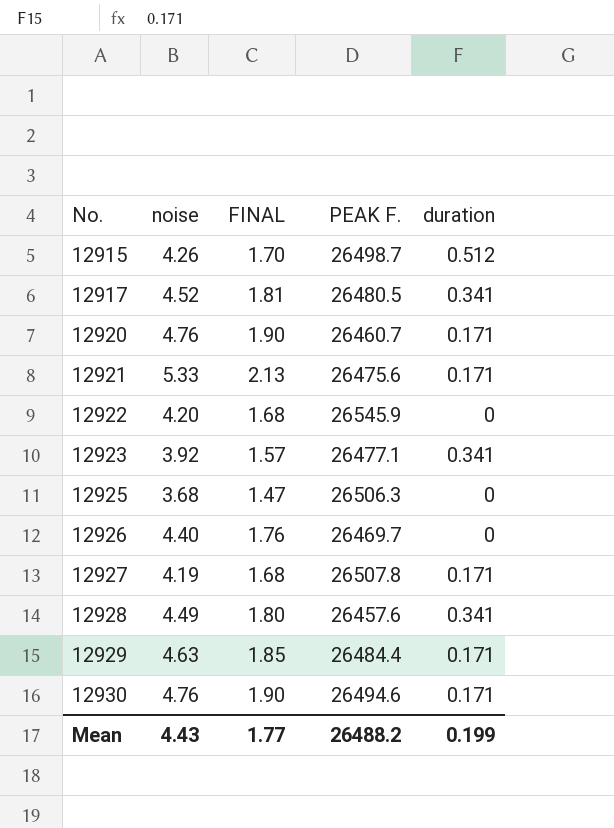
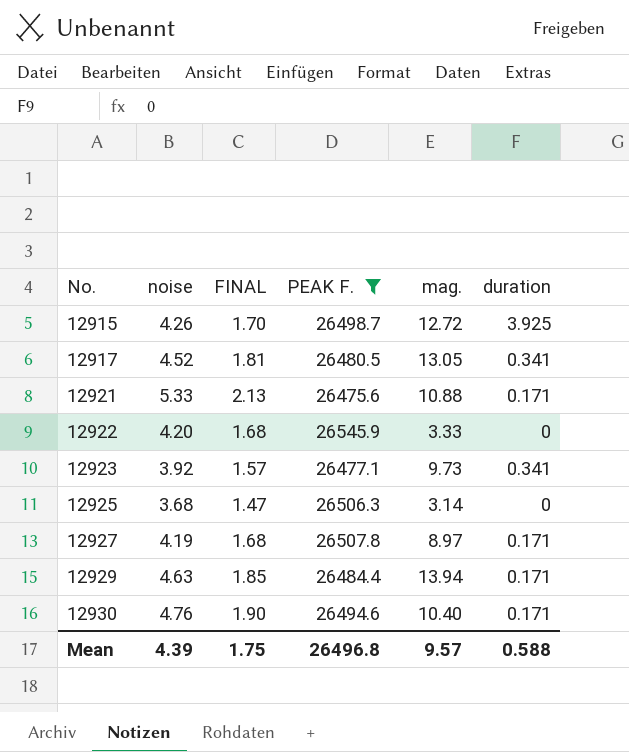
filter: none -> PEAK F. >= 26475.6
column mag. | position: none -> 5
12915 | duration: 0.512 -> 3.925
Mean | noise: 4.43 -> 4.39
Mean | FINAL: 1.77 -> 1.75
Mean | PEAK F.: 26488.2 -> 26496.8
Mean | duration: 0.199 -> 0.588

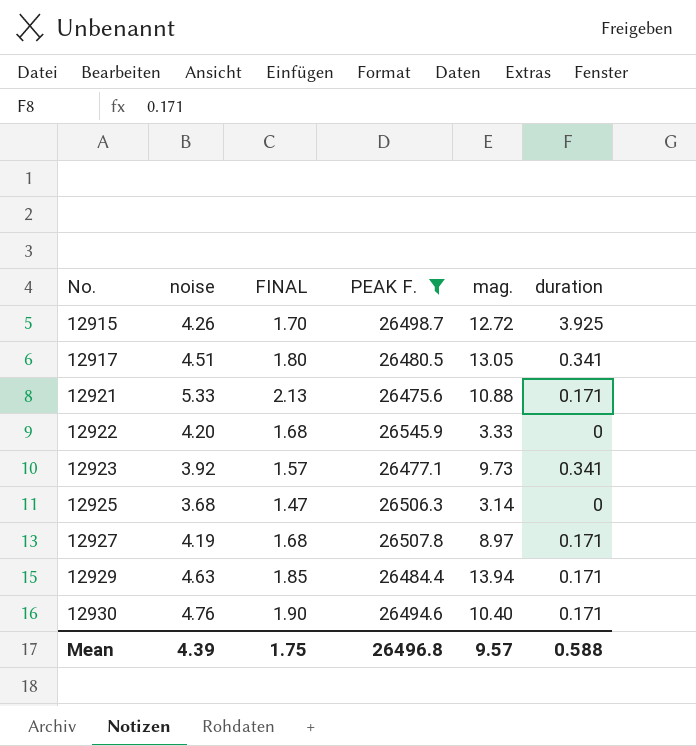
12917 | noise: 4.52 -> 4.51
12917 | FINAL: 1.81 -> 1.80

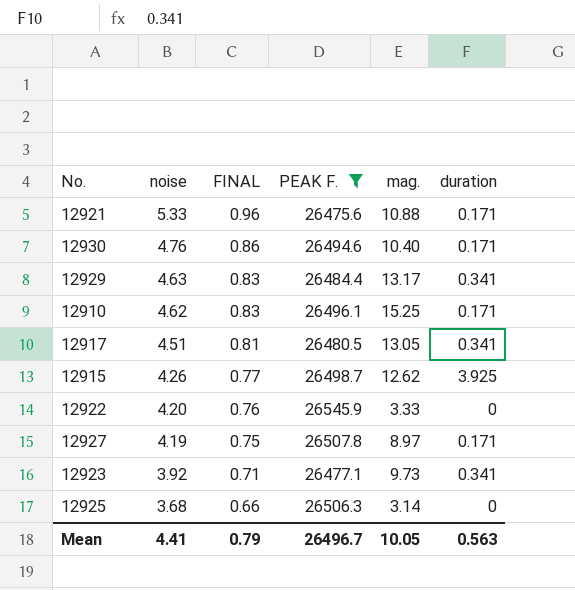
row order: No. ascending -> noise descending
column FINAL | formula: [noise] * 0.4 -> [noise] * 0.18
12929 | mag.: 13.94 -> 13.17
12929 | duration: 0.171 -> 0.341
row 12910: none -> 4.62 | 0.83 | 26496.1 | 15.25 | 0.171
12915 | mag.: 12.72 -> 12.62
Mean | noise: 4.39 -> 4.41
Mean | FINAL: 1.75 -> 0.79
Mean | PEAK F.: 26496.8 -> 26496.7
Mean | mag.: 9.57 -> 10.05
Mean | duration: 0.588 -> 0.563

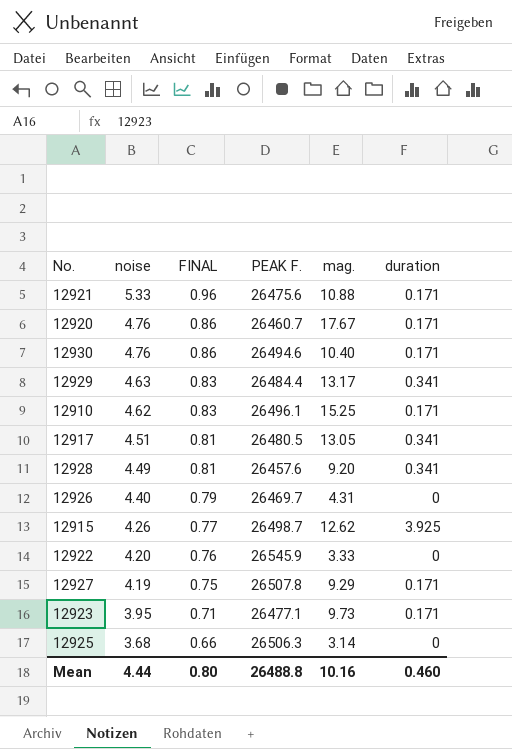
filter: PEAK F. >= 26475.6 -> none
12927 | mag.: 8.97 -> 9.29
12923 | noise: 3.92 -> 3.95
12923 | duration: 0.341 -> 0.171
Mean | noise: 4.41 -> 4.44
Mean | FINAL: 0.79 -> 0.80
Mean | PEAK F.: 26496.7 -> 26488.8
Mean | mag.: 10.05 -> 10.16
Mean | duration: 0.563 -> 0.460

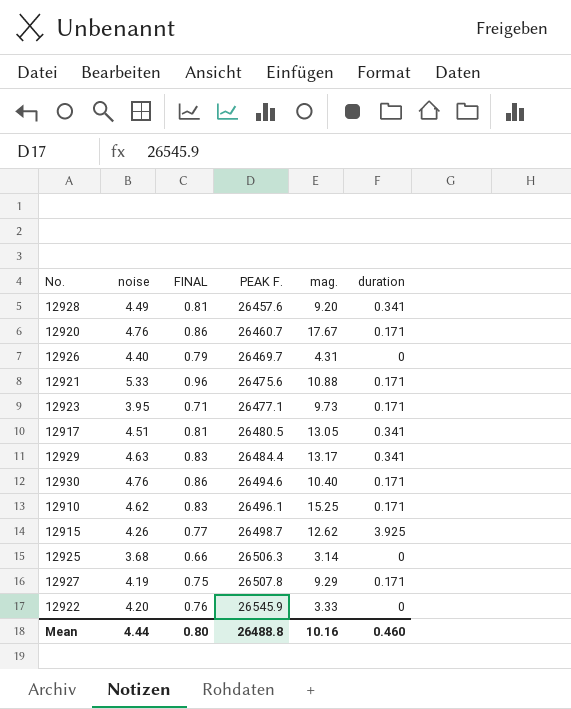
row order: noise descending -> PEAK F. ascending

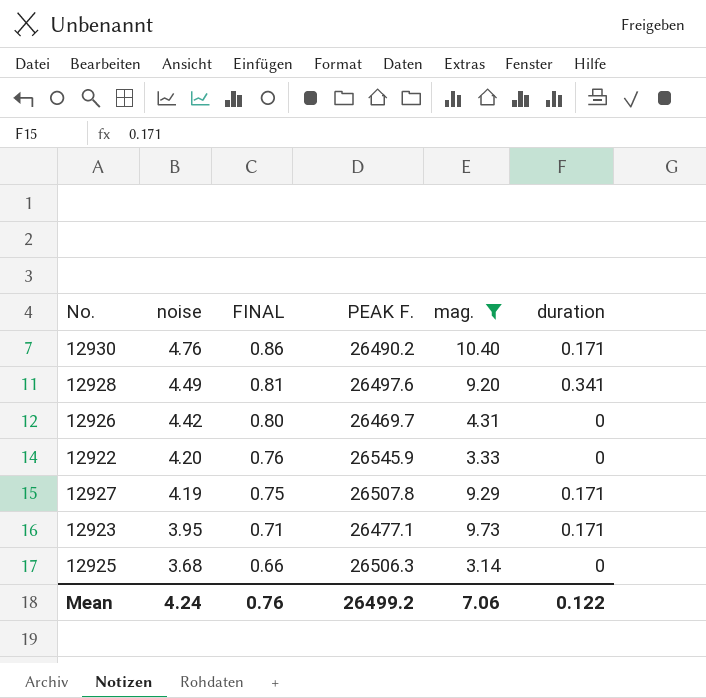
filter: none -> mag. <= 10.40
row order: PEAK F. ascending -> noise descending
12930 | PEAK F.: 26494.6 -> 26490.2
12928 | PEAK F.: 26457.6 -> 26497.6
12926 | noise: 4.40 -> 4.42
12926 | FINAL: 0.79 -> 0.80
Mean | noise: 4.44 -> 4.24
Mean | FINAL: 0.80 -> 0.76
Mean | PEAK F.: 26488.8 -> 26499.2
Mean | mag.: 10.16 -> 7.06
Mean | duration: 0.460 -> 0.122

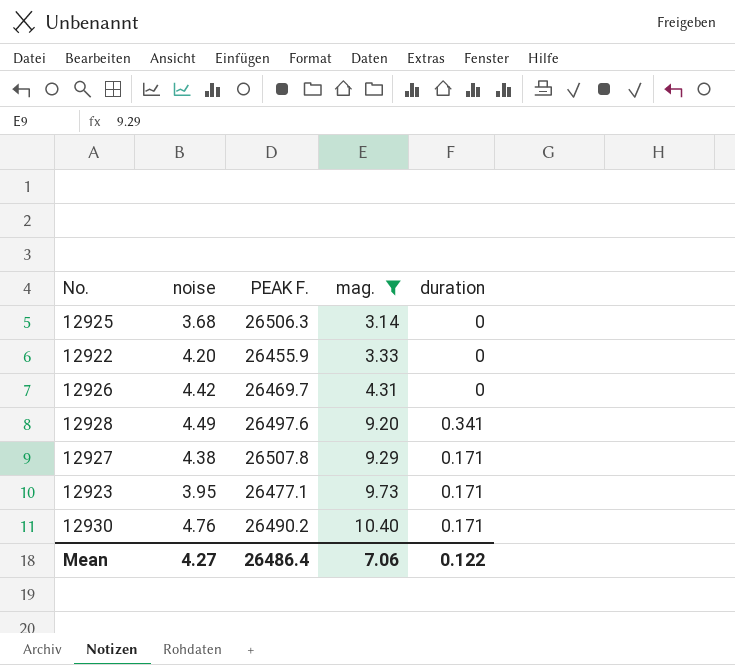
row order: noise descending -> mag. ascending
column FINAL | formula: [noise] * 0.18 -> none
12922 | PEAK F.: 26545.9 -> 26455.9
12927 | noise: 4.19 -> 4.38
Mean | noise: 4.24 -> 4.27
Mean | PEAK F.: 26499.2 -> 26486.4

